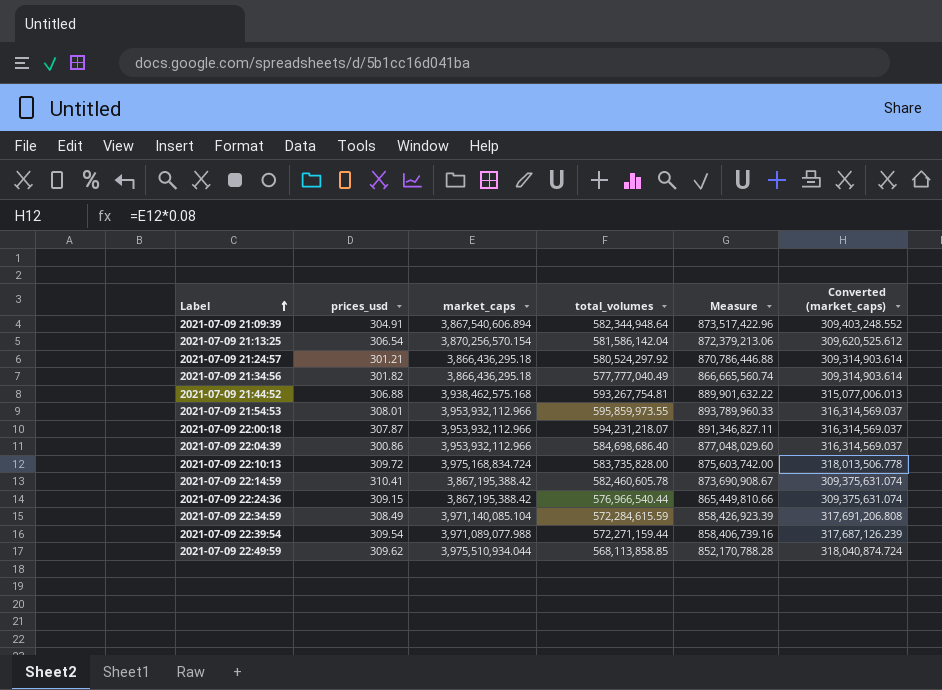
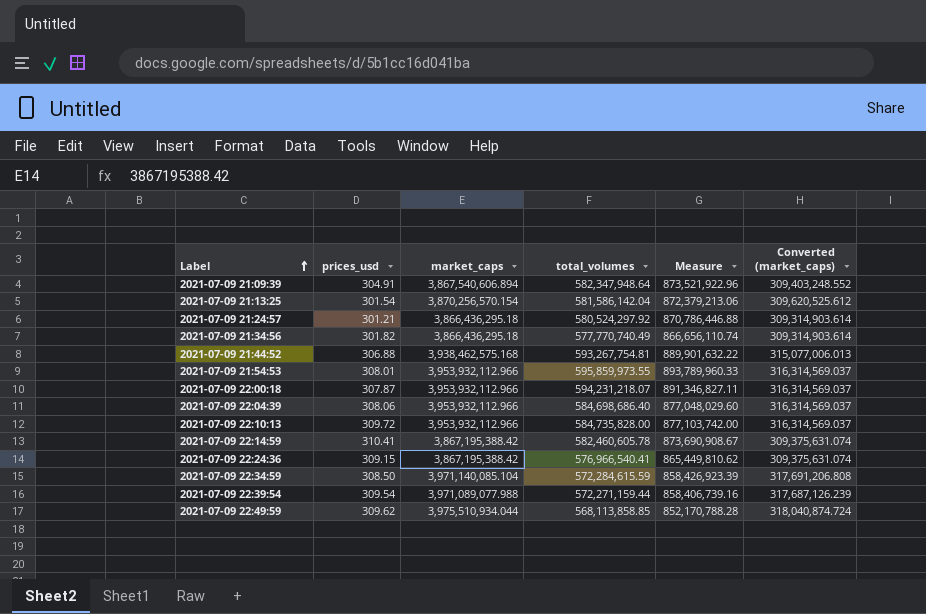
2021-07-09 21:09:39 | total_volumes: 582,344,948.64 -> 582,347,948.64
2021-07-09 21:09:39 | Measure: 873,517,422.96 -> 873,521,922.96
2021-07-09 21:13:25 | prices_usd: 306.54 -> 301.54
2021-07-09 21:34:56 | total_volumes: 577,777,040.49 -> 577,770,740.49
2021-07-09 21:34:56 | Measure: 866,665,560.74 -> 866,656,110.74
2021-07-09 22:04:39 | prices_usd: 300.86 -> 308.06
2021-07-09 22:10:13 | market_caps: 3,975,168,834.724 -> 3,953,932,112.966
2021-07-09 22:10:13 | total_volumes: 583,735,828.00 -> 584,735,828.00
2021-07-09 22:10:13 | Measure: 875,603,742.00 -> 877,103,742.00
2021-07-09 22:10:13 | Converted (market_caps): 318,013,506.778 -> 316,314,569.037
2021-07-09 22:24:36 | total_volumes: 576,966,540.44 -> 576,966,540.41
2021-07-09 22:24:36 | Measure: 865,449,810.66 -> 865,449,810.62
2021-07-09 22:34:59 | prices_usd: 308.49 -> 308.50

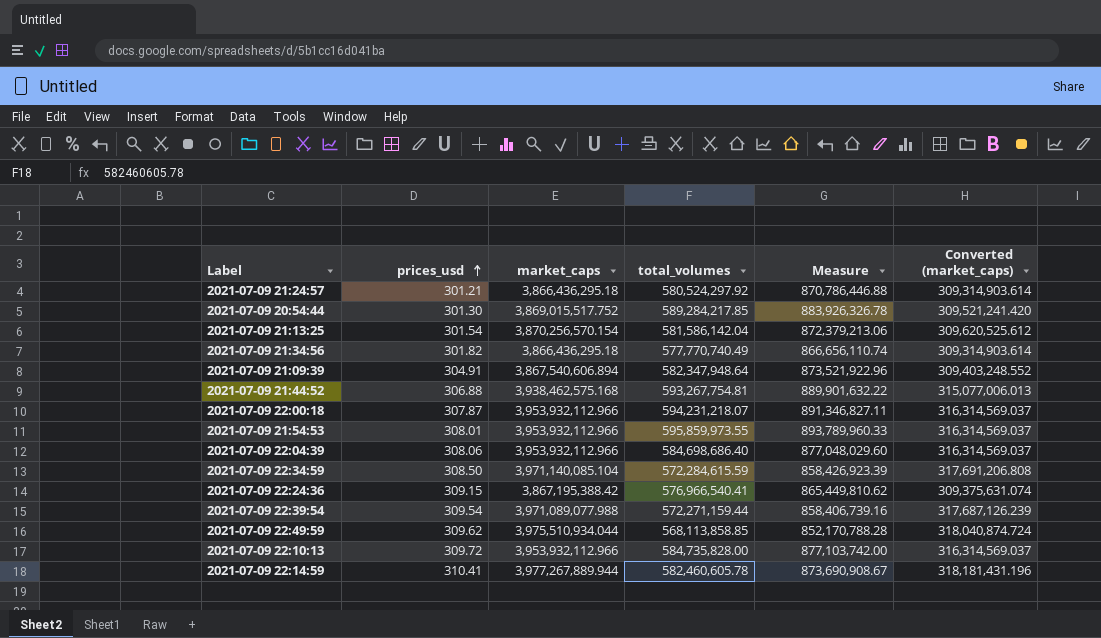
row order: Label ascending -> prices_usd ascending
row 2021-07-09 20:54:44: none -> 301.30 | 3,869,015,517.752 | 589,284,217.85 | 883,926,326.78 | 309,521,241.420
2021-07-09 22:14:59 | market_caps: 3,867,195,388.42 -> 3,977,267,889.944
2021-07-09 22:14:59 | Converted (market_caps): 309,375,631.074 -> 318,181,431.196

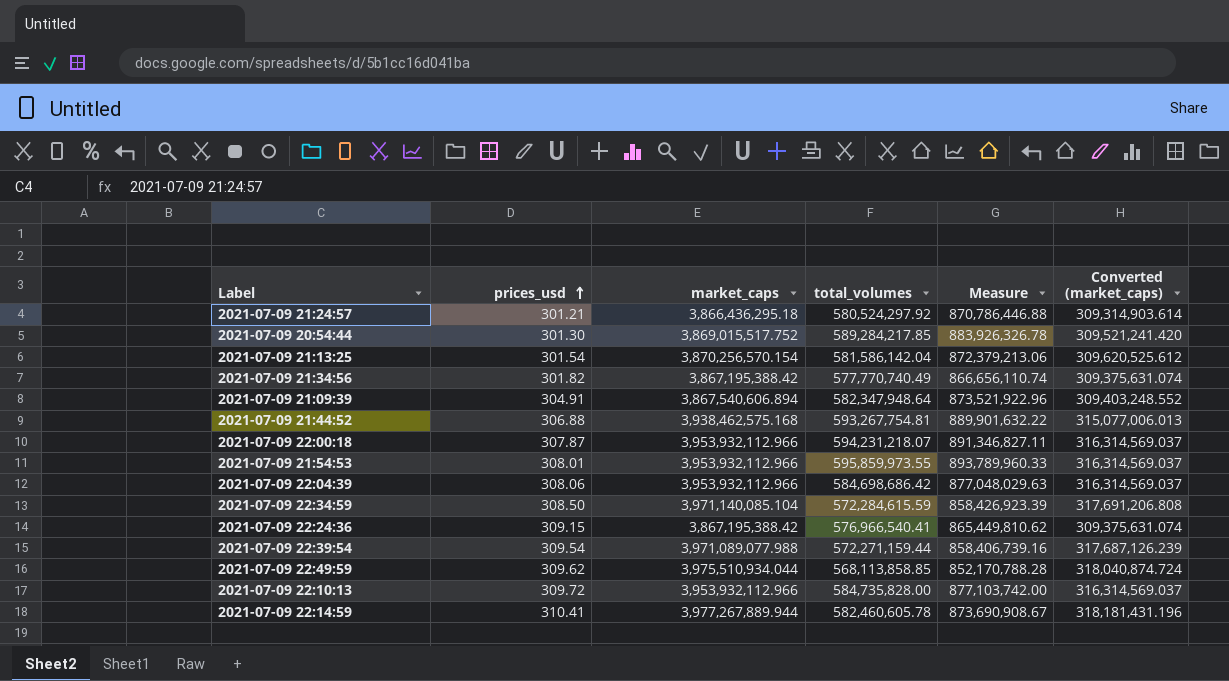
2021-07-09 21:34:56 | market_caps: 3,866,436,295.18 -> 3,867,195,388.42
2021-07-09 21:34:56 | Converted (market_caps): 309,314,903.614 -> 309,375,631.074
2021-07-09 22:04:39 | total_volumes: 584,698,686.40 -> 584,698,686.42
2021-07-09 22:04:39 | Measure: 877,048,029.60 -> 877,048,029.63

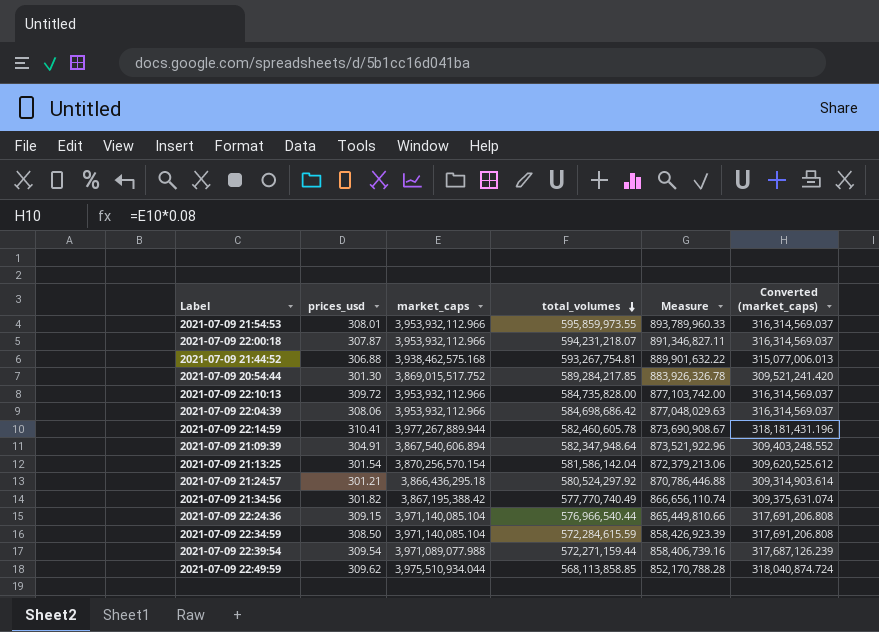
row order: prices_usd ascending -> total_volumes descending
2021-07-09 22:24:36 | market_caps: 3,867,195,388.42 -> 3,971,140,085.104
2021-07-09 22:24:36 | total_volumes: 576,966,540.41 -> 576,966,540.44
2021-07-09 22:24:36 | Measure: 865,449,810.62 -> 865,449,810.66
2021-07-09 22:24:36 | Converted (market_caps): 309,375,631.074 -> 317,691,206.808

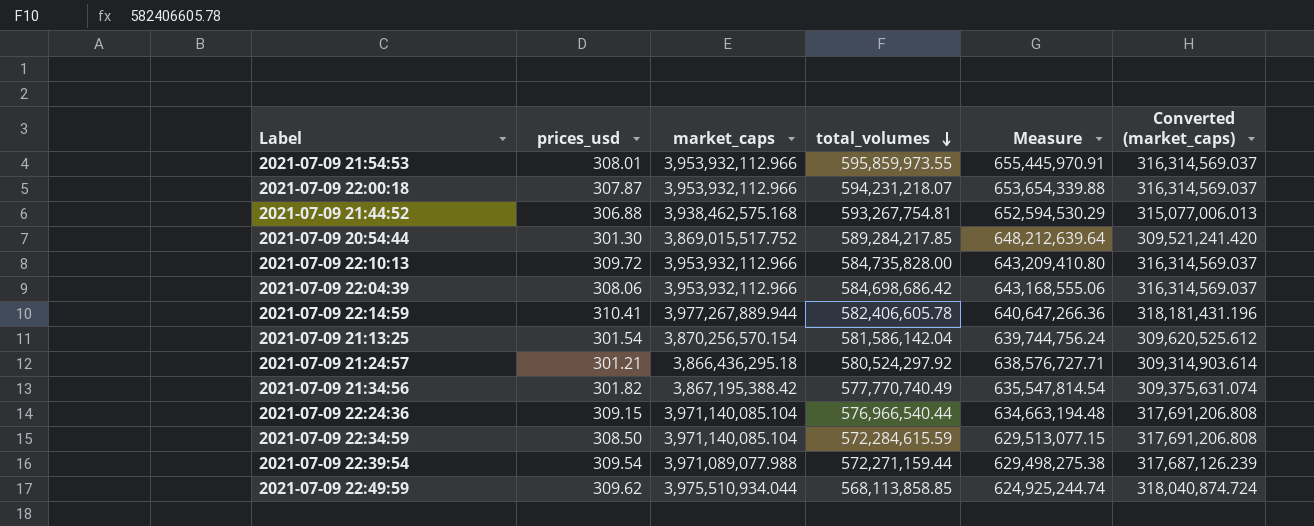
column Measure | formula: [total_volumes] * 1.5 -> [total_volumes] * 1.1
row 2021-07-09 21:09:39: 304.91 | 3,867,540,606.894 | 582,347,948.64 | 873,521,922.96 | 309,403,248.552 -> none
2021-07-09 22:14:59 | total_volumes: 582,460,605.78 -> 582,406,605.78

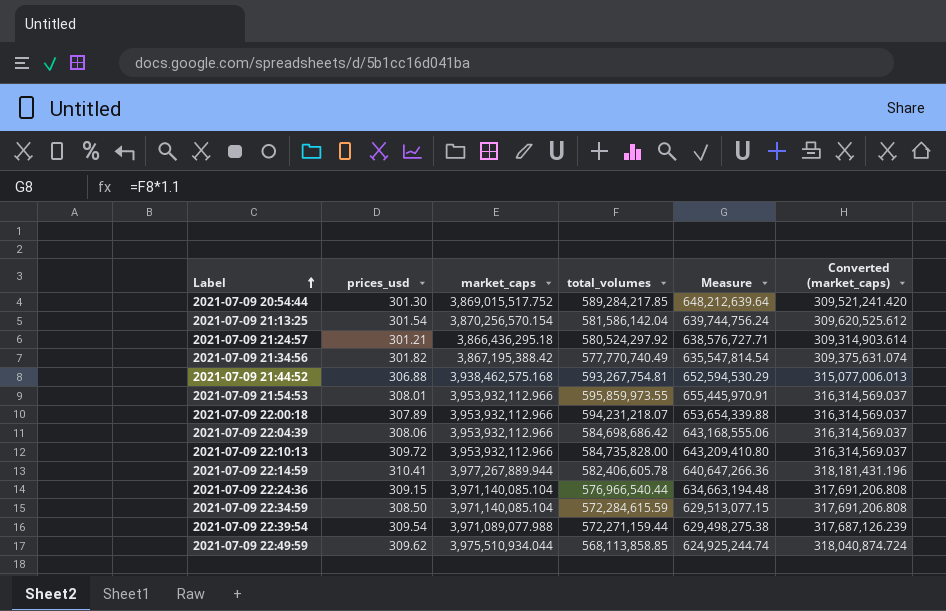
row order: total_volumes descending -> Label ascending
2021-07-09 22:00:18 | prices_usd: 307.87 -> 307.89

